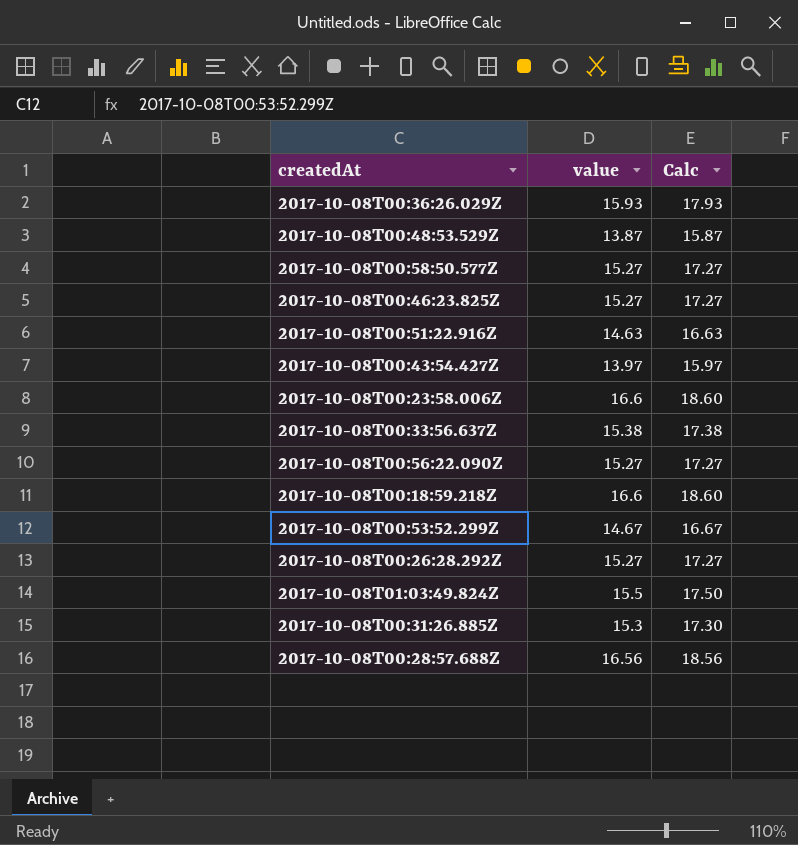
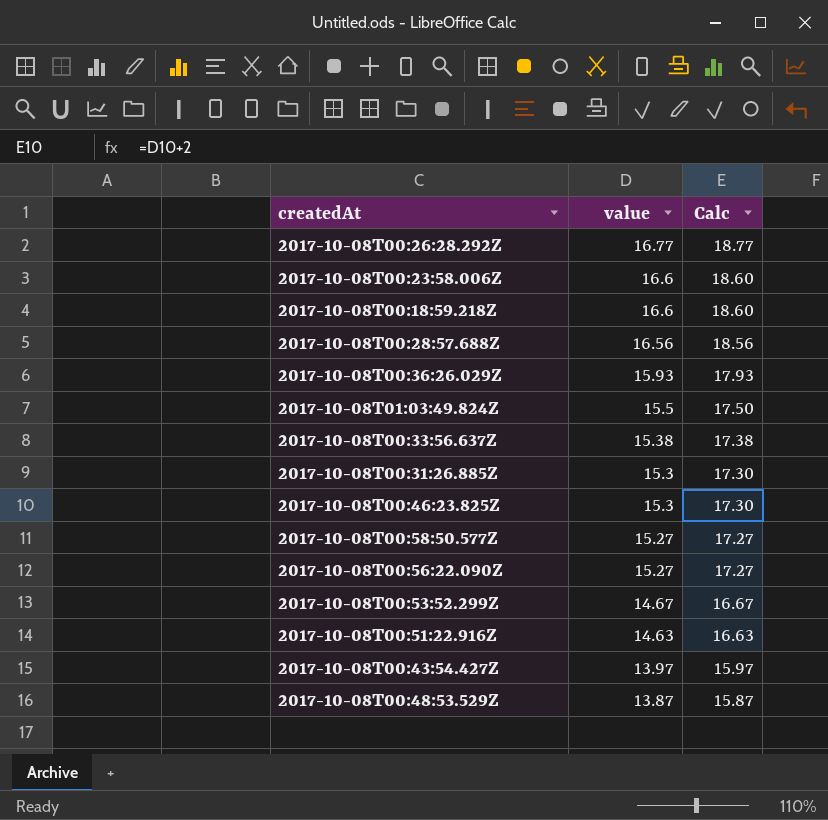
row order: none -> value descending
2017-10-08T00:26:28.292Z | value: 15.27 -> 16.77
2017-10-08T00:26:28.292Z | Calc: 17.27 -> 18.77
2017-10-08T00:46:23.825Z | value: 15.27 -> 15.3
2017-10-08T00:46:23.825Z | Calc: 17.27 -> 17.30

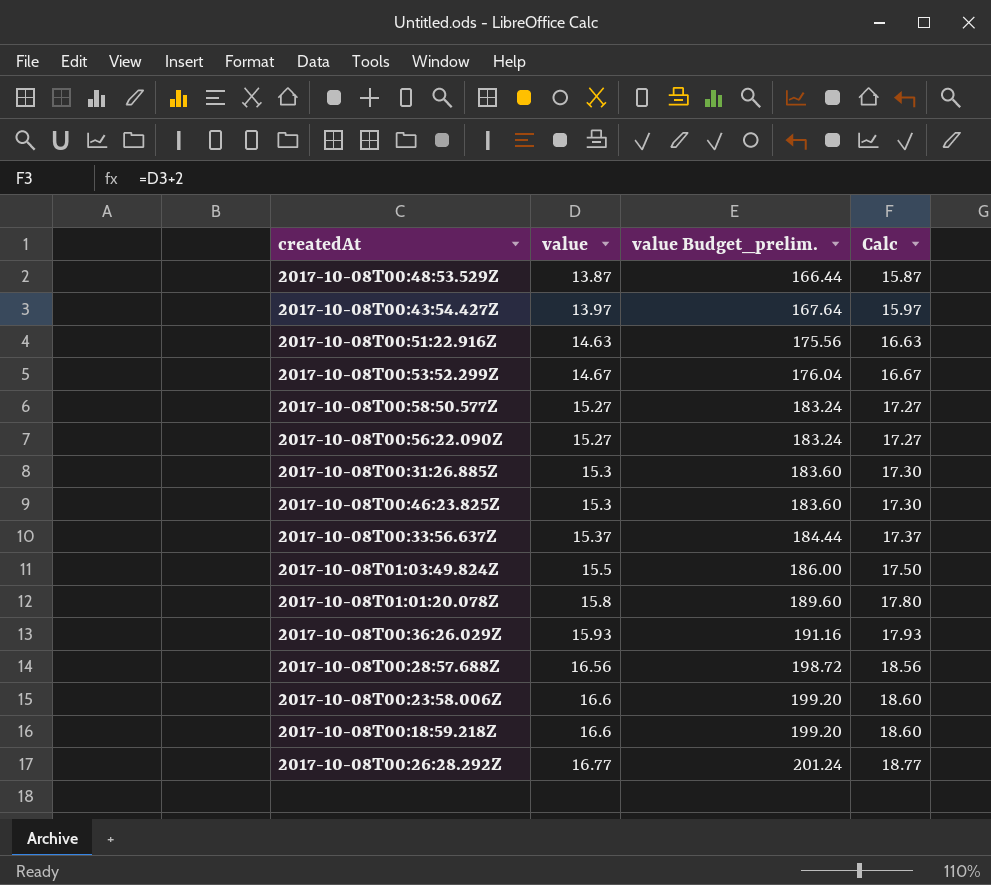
row order: value descending -> value ascending
column value Budget_prelim. | formula: none -> [value] * 12
2017-10-08T00:33:56.637Z | value: 15.38 -> 15.37
2017-10-08T00:33:56.637Z | Calc: 17.38 -> 17.37
row 2017-10-08T01:01:20.078Z: none -> 15.8 | 189.60 | 17.80

